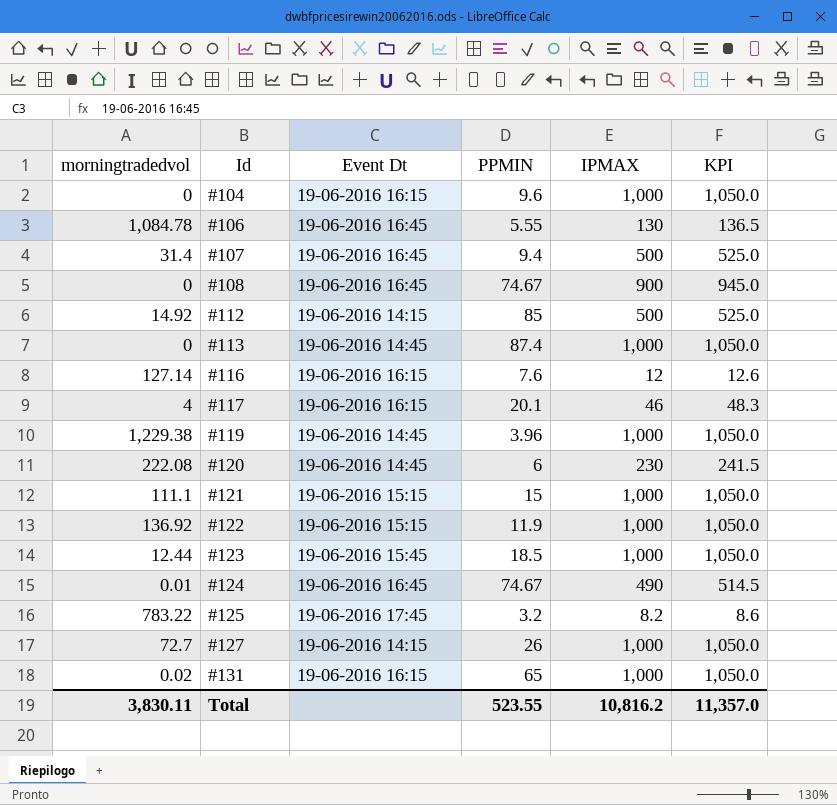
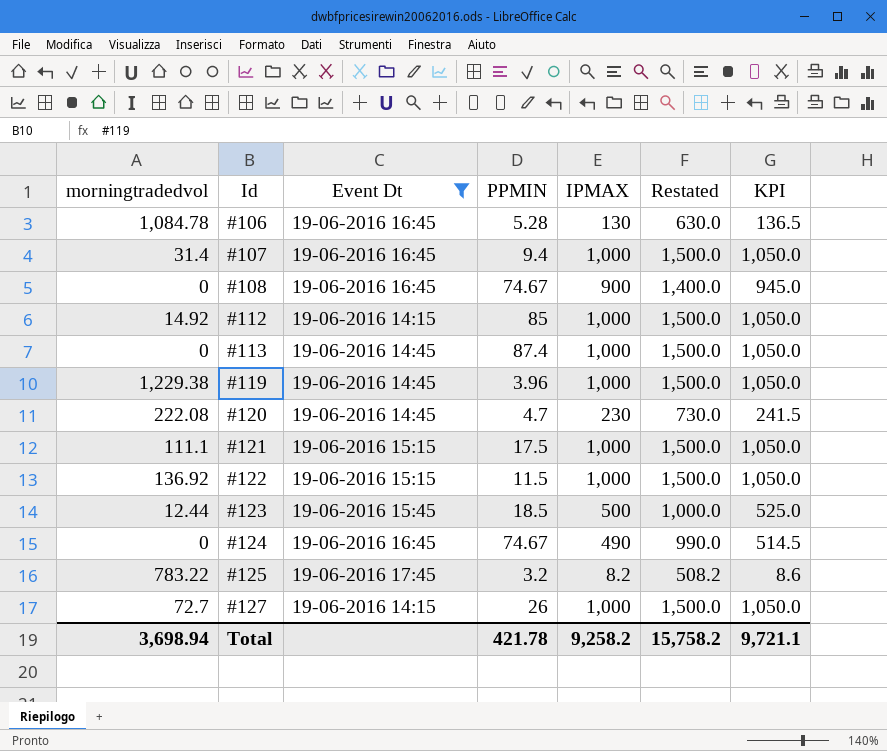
filter: none -> Event Dt != 19-06-2016 16:15
column Restated | formula: none -> [IPMAX] + 500
#106 | PPMIN: 5.55 -> 5.28
#107 | IPMAX: 500 -> 1,000
#107 | KPI: 525.0 -> 1,050.0
#112 | IPMAX: 500 -> 1,000
#112 | KPI: 525.0 -> 1,050.0
#120 | PPMIN: 6 -> 4.7
#121 | PPMIN: 15 -> 17.5
#122 | PPMIN: 11.9 -> 11.5
#123 | IPMAX: 1,000 -> 500
#123 | KPI: 1,050.0 -> 525.0
#124 | morningtradedvol: 0.01 -> 0
Total | morningtradedvol: 3,830.11 -> 3,698.94
Total | PPMIN: 523.55 -> 421.78
Total | IPMAX: 10,816.2 -> 9,258.2
Total | KPI: 11,357.0 -> 9,721.1

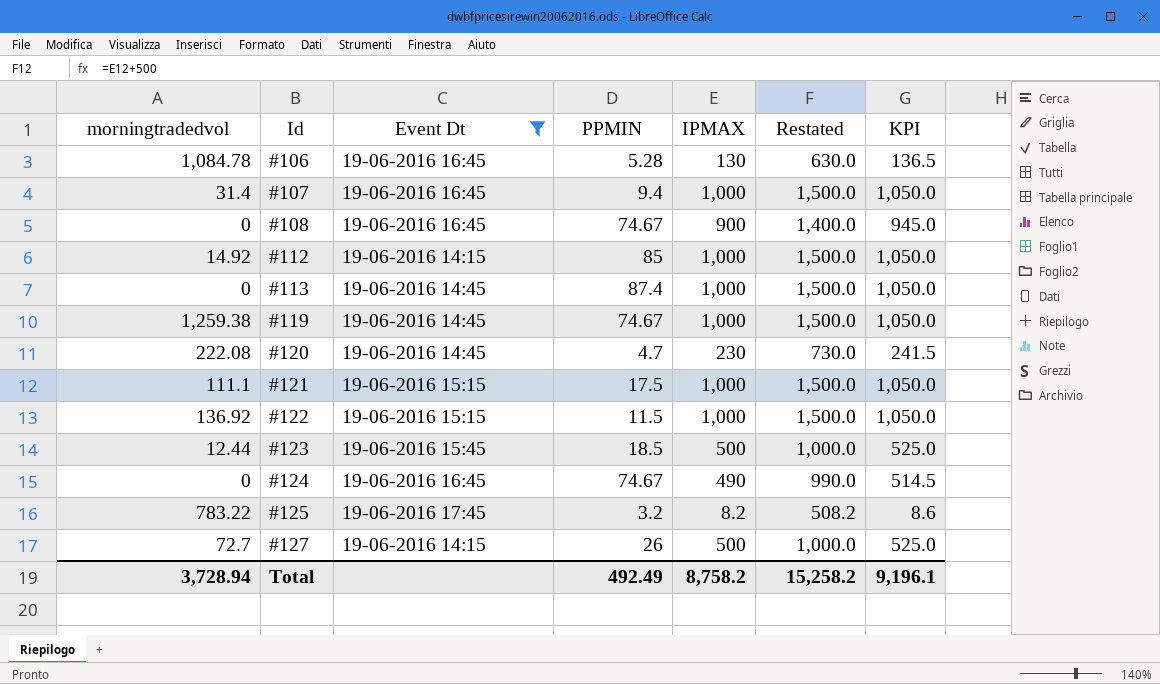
#119 | morningtradedvol: 1,229.38 -> 1,259.38
#119 | PPMIN: 3.96 -> 74.67
#127 | IPMAX: 1,000 -> 500
#127 | Restated: 1,500.0 -> 1,000.0
#127 | KPI: 1,050.0 -> 525.0
Total | morningtradedvol: 3,698.94 -> 3,728.94
Total | PPMIN: 421.78 -> 492.49
Total | IPMAX: 9,258.2 -> 8,758.2
Total | Restated: 15,758.2 -> 15,258.2
Total | KPI: 9,721.1 -> 9,196.1

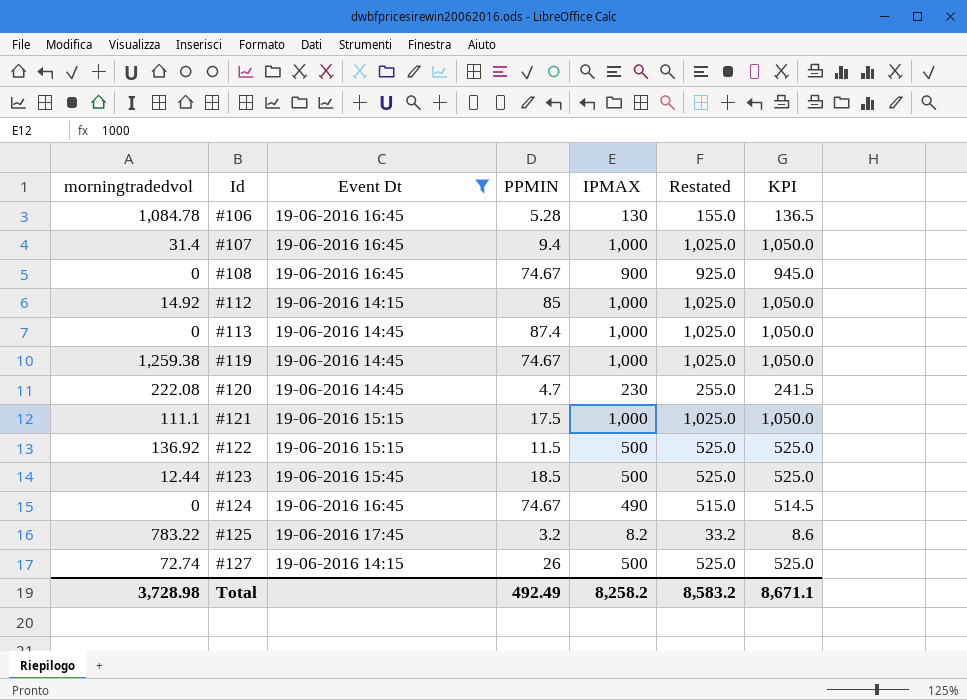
column Restated | formula: [IPMAX] + 500 -> [IPMAX] + 25
#122 | IPMAX: 1,000 -> 500
#122 | KPI: 1,050.0 -> 525.0
#127 | morningtradedvol: 72.7 -> 72.74
Total | morningtradedvol: 3,728.94 -> 3,728.98
Total | IPMAX: 8,758.2 -> 8,258.2
Total | Restated: 15,258.2 -> 8,583.2
Total | KPI: 9,196.1 -> 8,671.1

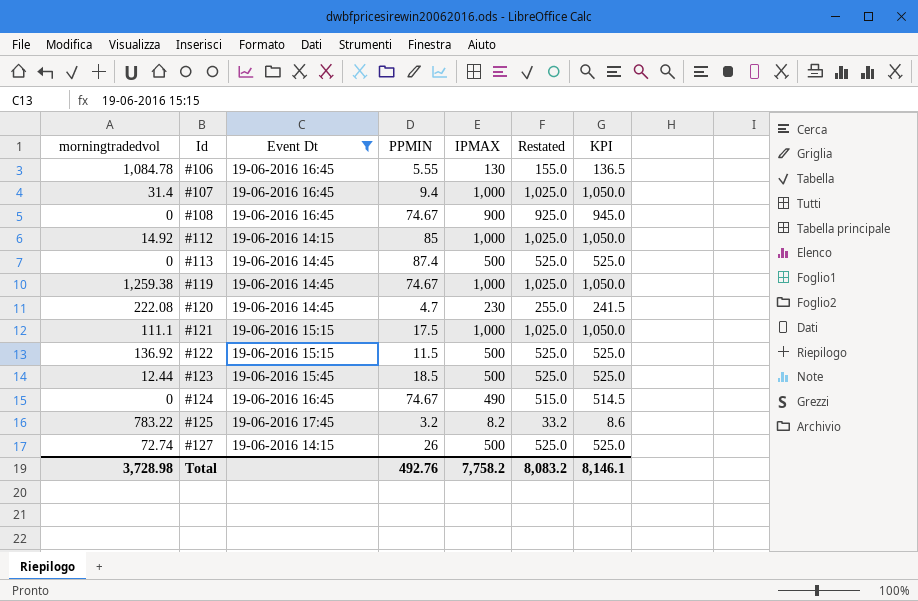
#106 | PPMIN: 5.28 -> 5.55
#113 | IPMAX: 1,000 -> 500
#113 | Restated: 1,025.0 -> 525.0
#113 | KPI: 1,050.0 -> 525.0
Total | PPMIN: 492.49 -> 492.76
Total | IPMAX: 8,258.2 -> 7,758.2
Total | Restated: 8,583.2 -> 8,083.2
Total | KPI: 8,671.1 -> 8,146.1

